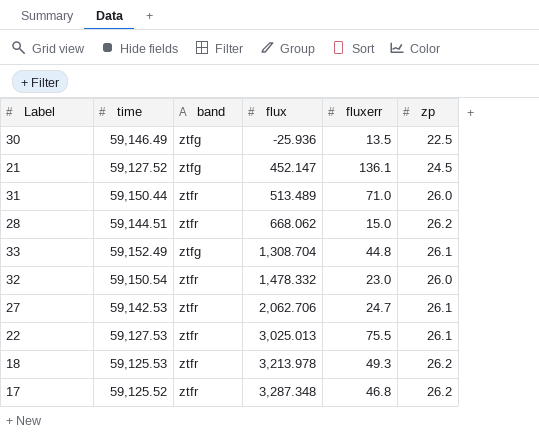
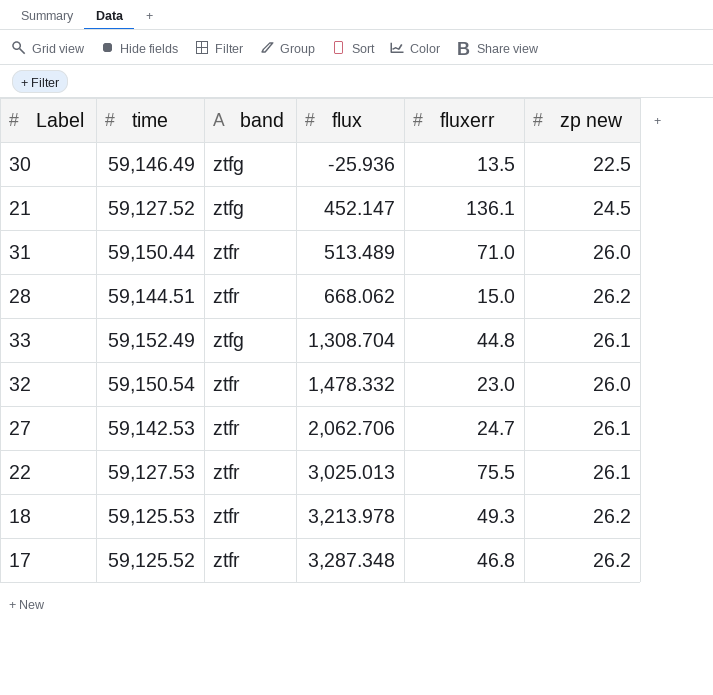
column name: zp -> zp new

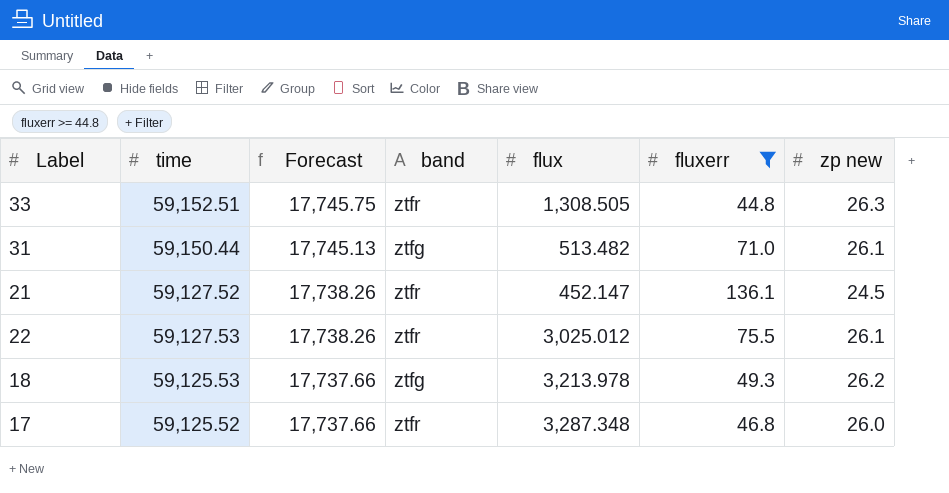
filter: none -> fluxerr >= 44.8
row order: flux ascending -> Forecast descending
column Forecast | formula: none -> [time] * 0.3
33 | time: 59,152.49 -> 59,152.51
33 | band: ztfg -> ztfr
33 | flux: 1,308.704 -> 1,308.505
33 | zp new: 26.1 -> 26.3
31 | band: ztfr -> ztfg
31 | flux: 513.489 -> 513.482
31 | zp new: 26.0 -> 26.1
21 | band: ztfg -> ztfr
22 | flux: 3,025.013 -> 3,025.012
18 | band: ztfr -> ztfg
17 | zp new: 26.2 -> 26.0

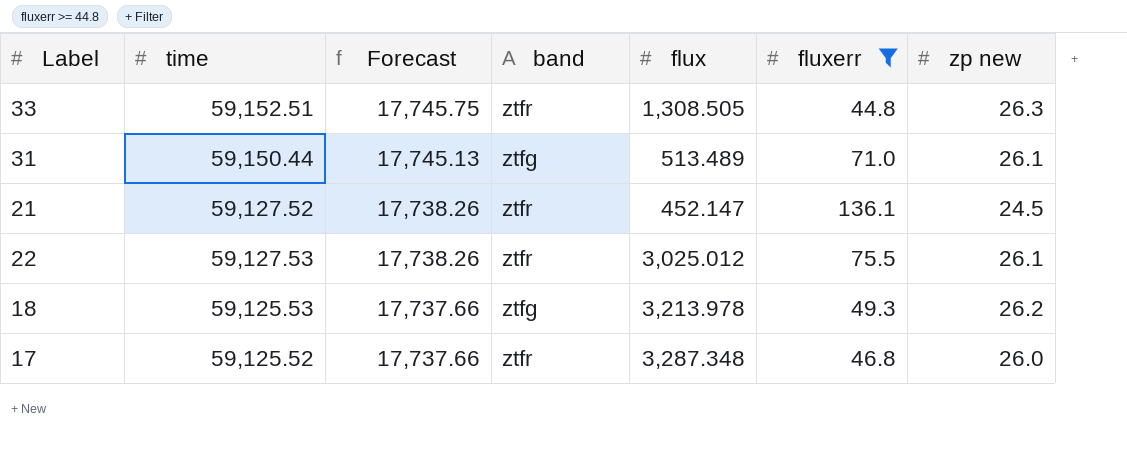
31 | flux: 513.482 -> 513.489

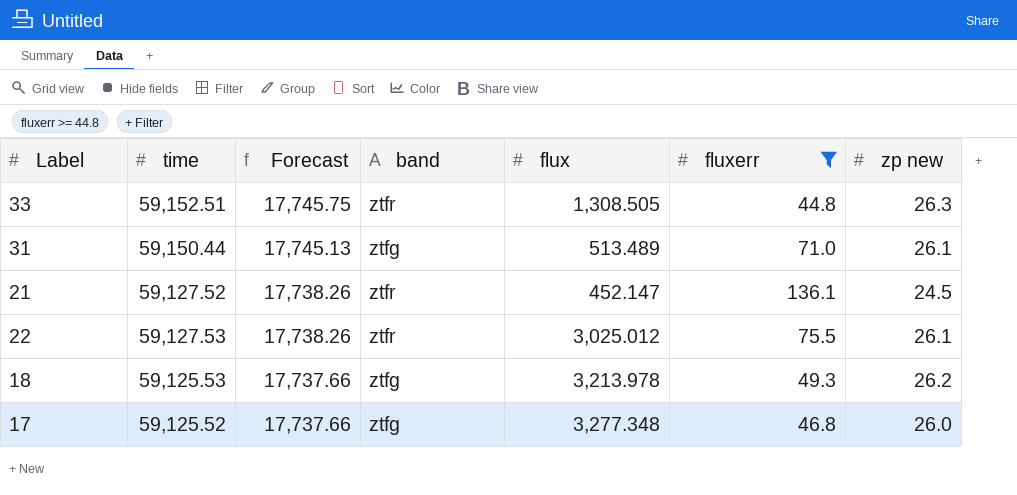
17 | band: ztfr -> ztfg
17 | flux: 3,287.348 -> 3,277.348

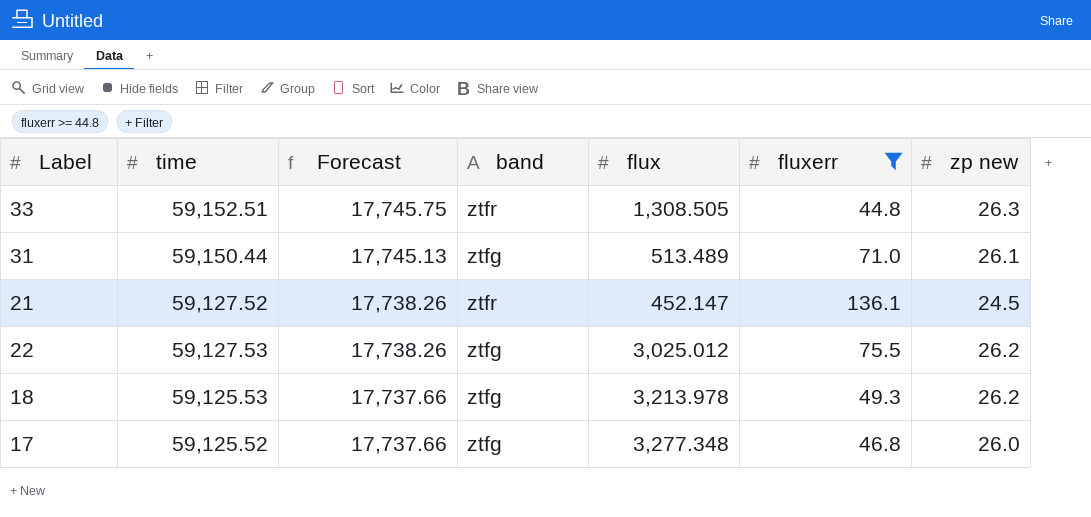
22 | band: ztfr -> ztfg
22 | zp new: 26.1 -> 26.2

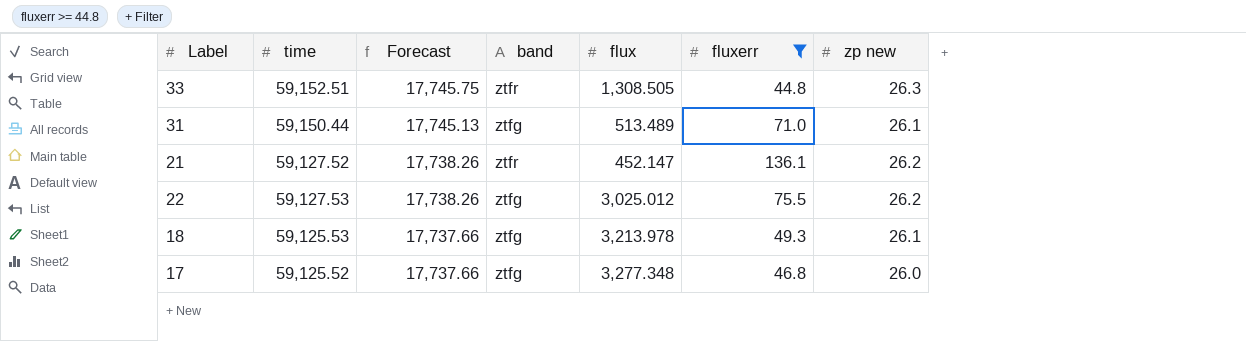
21 | zp new: 24.5 -> 26.2
18 | zp new: 26.2 -> 26.1

